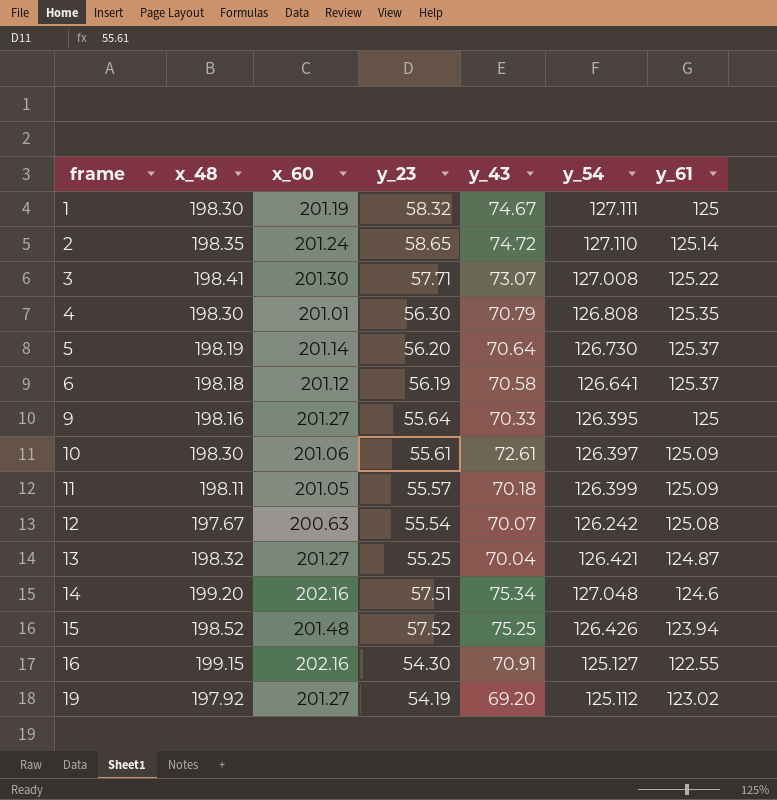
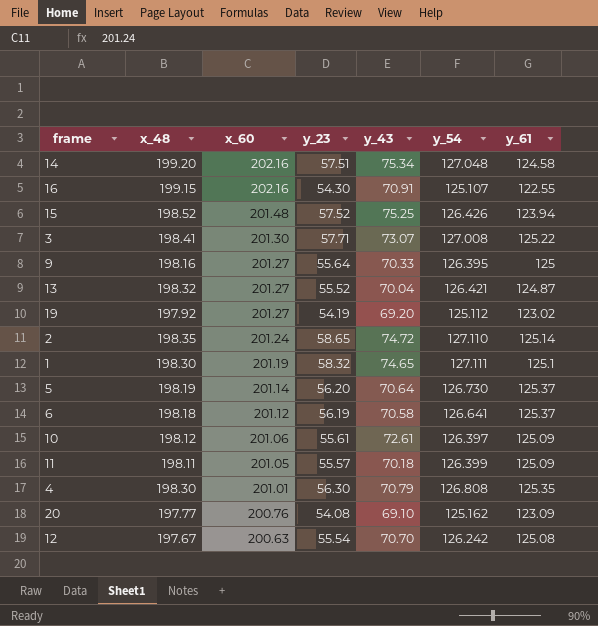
row order: frame ascending -> x_60 descending
14 | y_61: 124.6 -> 124.58
16 | y_54: 125.127 -> 125.107
13 | y_23: 55.25 -> 55.52
1 | y_43: 74.67 -> 74.65
1 | y_61: 125 -> 125.1
10 | x_48: 198.30 -> 198.12
row 20: none -> 197.77 | 200.76 | 54.08 | 69.10 | 125.162 | 123.09
12 | y_43: 70.07 -> 70.70

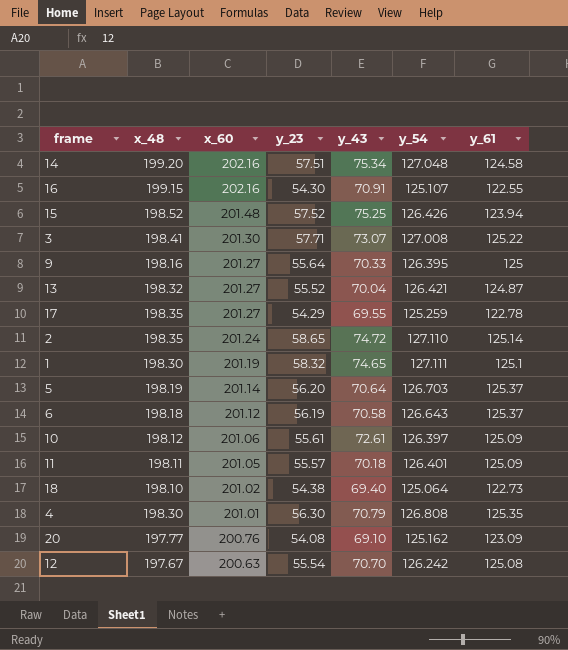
row 19: 197.92 | 201.27 | 54.19 | 69.20 | 125.112 | 123.02 -> none
row 17: none -> 198.35 | 201.27 | 54.29 | 69.55 | 125.259 | 122.78
5 | y_54: 126.730 -> 126.703
6 | y_54: 126.641 -> 126.643
11 | y_54: 126.399 -> 126.401
row 18: none -> 198.10 | 201.02 | 54.38 | 69.40 | 125.064 | 122.73

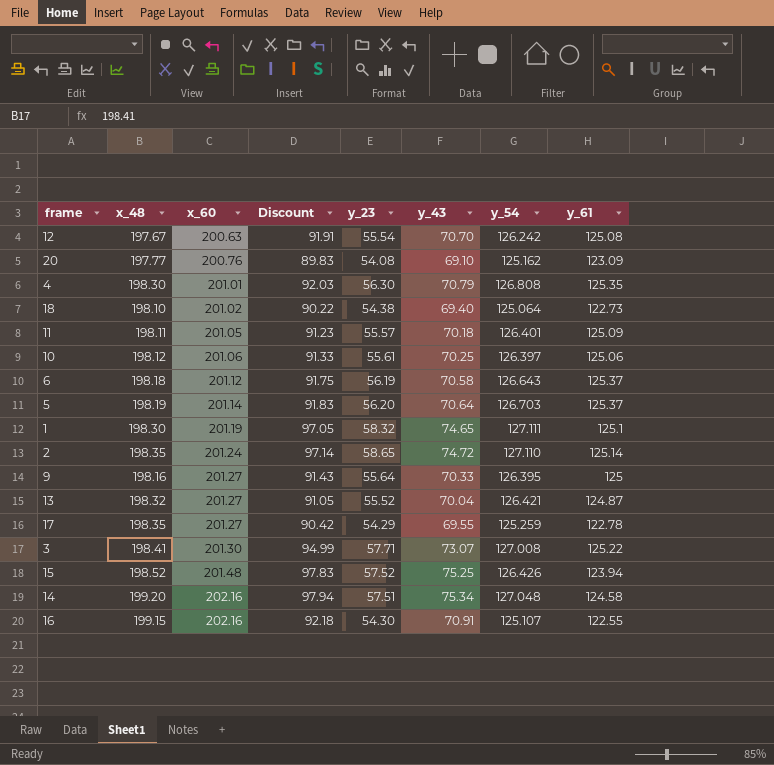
row order: x_60 descending -> x_60 ascending
column Discount | formula: none -> [y_43] * 1.3
10 | y_43: 72.61 -> 70.25
10 | y_61: 125.09 -> 125.06

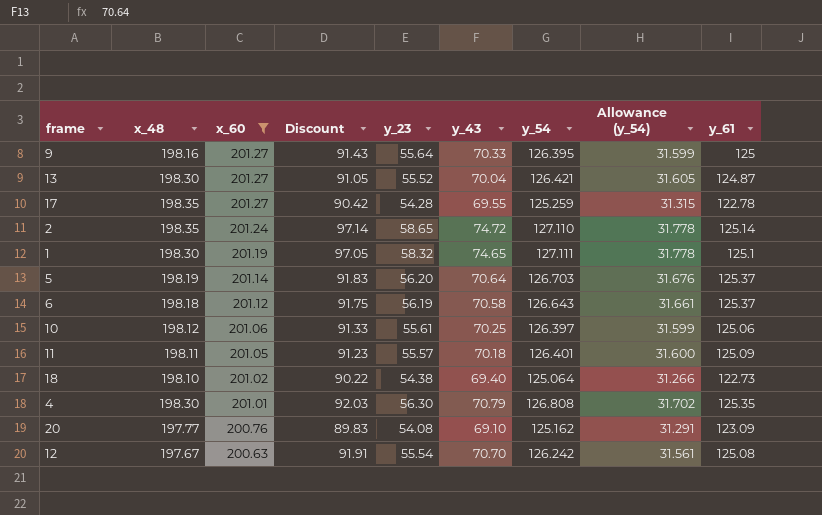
filter: none -> x_60 <= 201.27
row order: x_60 ascending -> x_60 descending
column Allowance (y_54) | formula: none -> [y_54] * 0.25
13 | x_48: 198.32 -> 198.30
17 | y_23: 54.29 -> 54.28

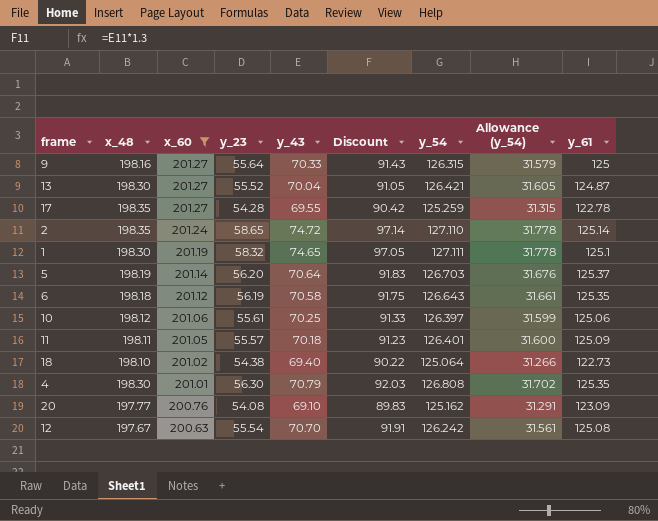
column Discount | position: 4 -> 6
9 | y_54: 126.395 -> 126.315
9 | Allowance (y_54): 31.599 -> 31.579
6 | y_61: 125.37 -> 125.35

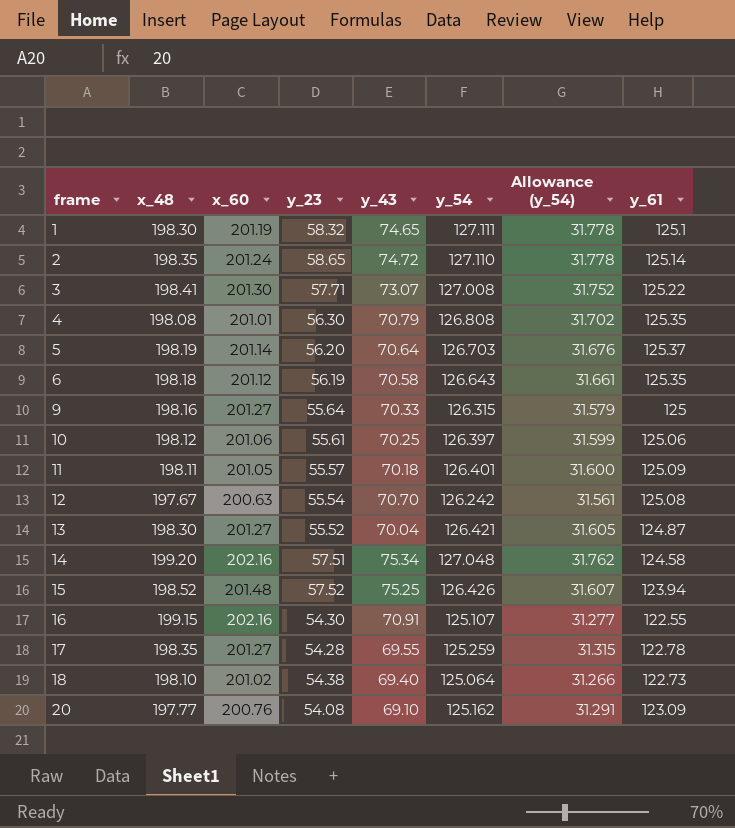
filter: x_60 <= 201.27 -> none
row order: x_60 descending -> frame ascending
column Discount | formula: [y_43] * 1.3 -> none
4 | x_48: 198.30 -> 198.08

